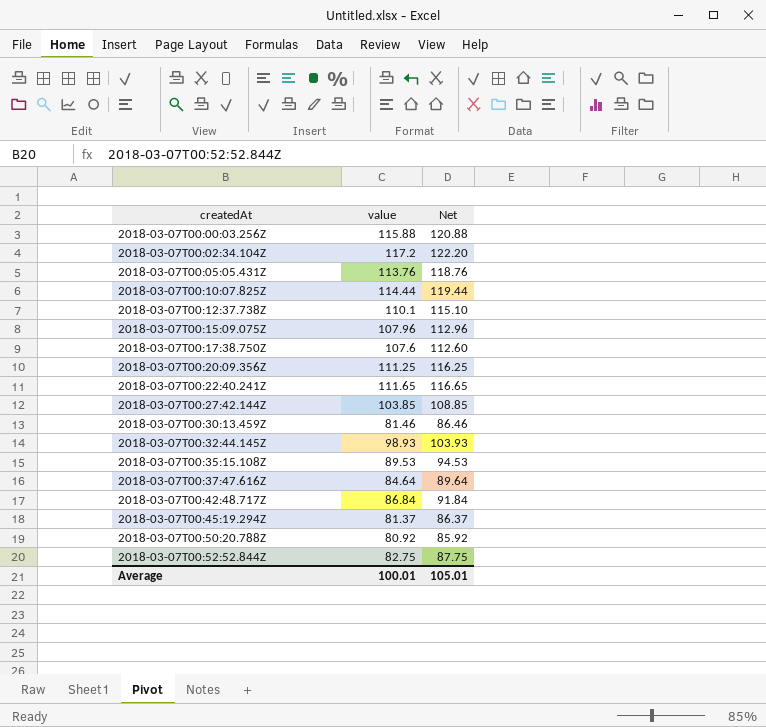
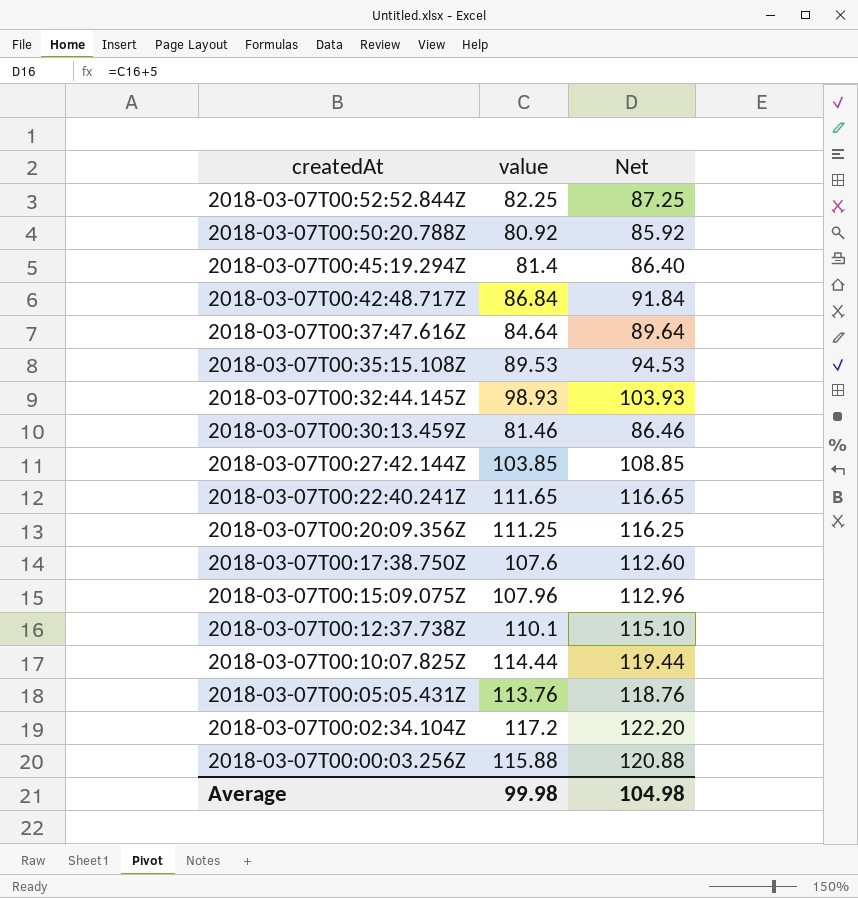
row order: createdAt ascending -> createdAt descending
2018-03-07T00:52:52.844Z | value: 82.75 -> 82.25
2018-03-07T00:52:52.844Z | Net: 87.75 -> 87.25
2018-03-07T00:45:19.294Z | value: 81.37 -> 81.4
2018-03-07T00:45:19.294Z | Net: 86.37 -> 86.40
Average | value: 100.01 -> 99.98
Average | Net: 105.01 -> 104.98

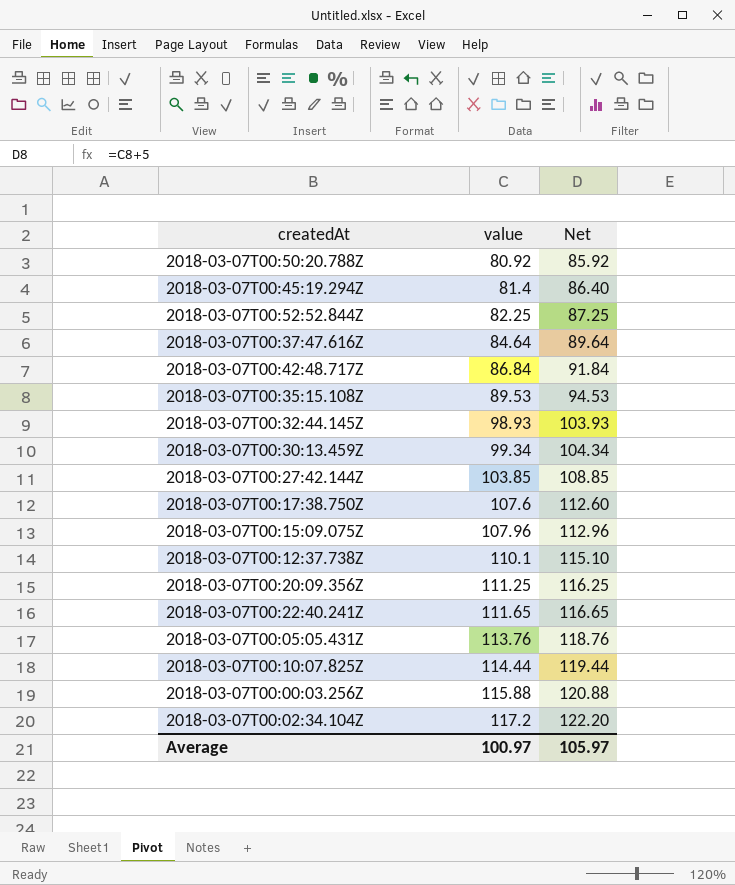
row order: createdAt descending -> value ascending
2018-03-07T00:30:13.459Z | value: 81.46 -> 99.34
2018-03-07T00:30:13.459Z | Net: 86.46 -> 104.34
Average | value: 99.98 -> 100.97
Average | Net: 104.98 -> 105.97

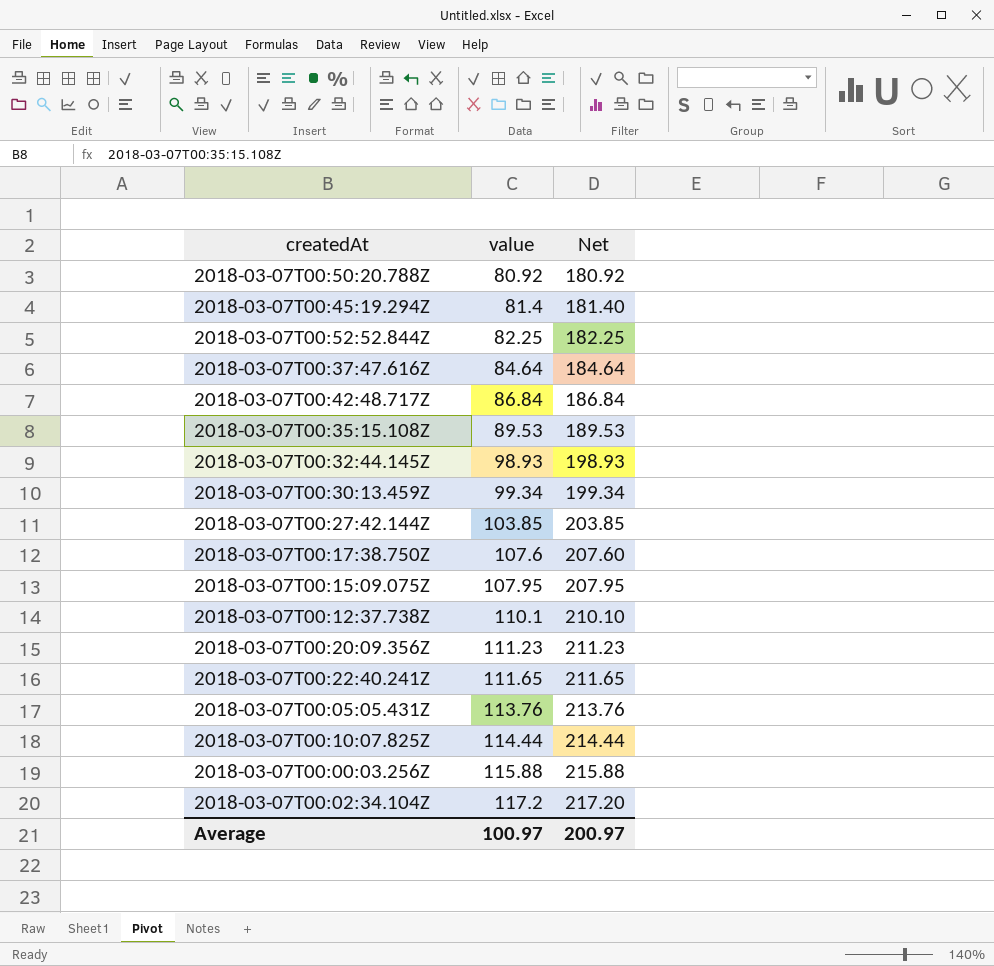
column Net | formula: [value] + 5 -> [value] + 100
2018-03-07T00:15:09.075Z | value: 107.96 -> 107.95
2018-03-07T00:20:09.356Z | value: 111.25 -> 111.23
Average | Net: 105.97 -> 200.97

